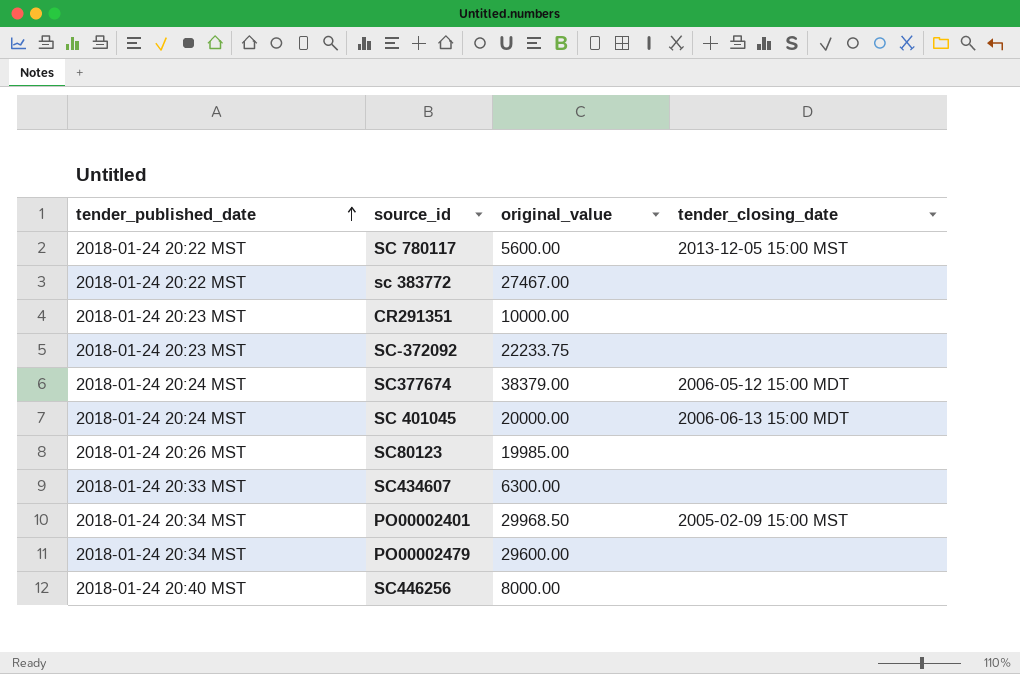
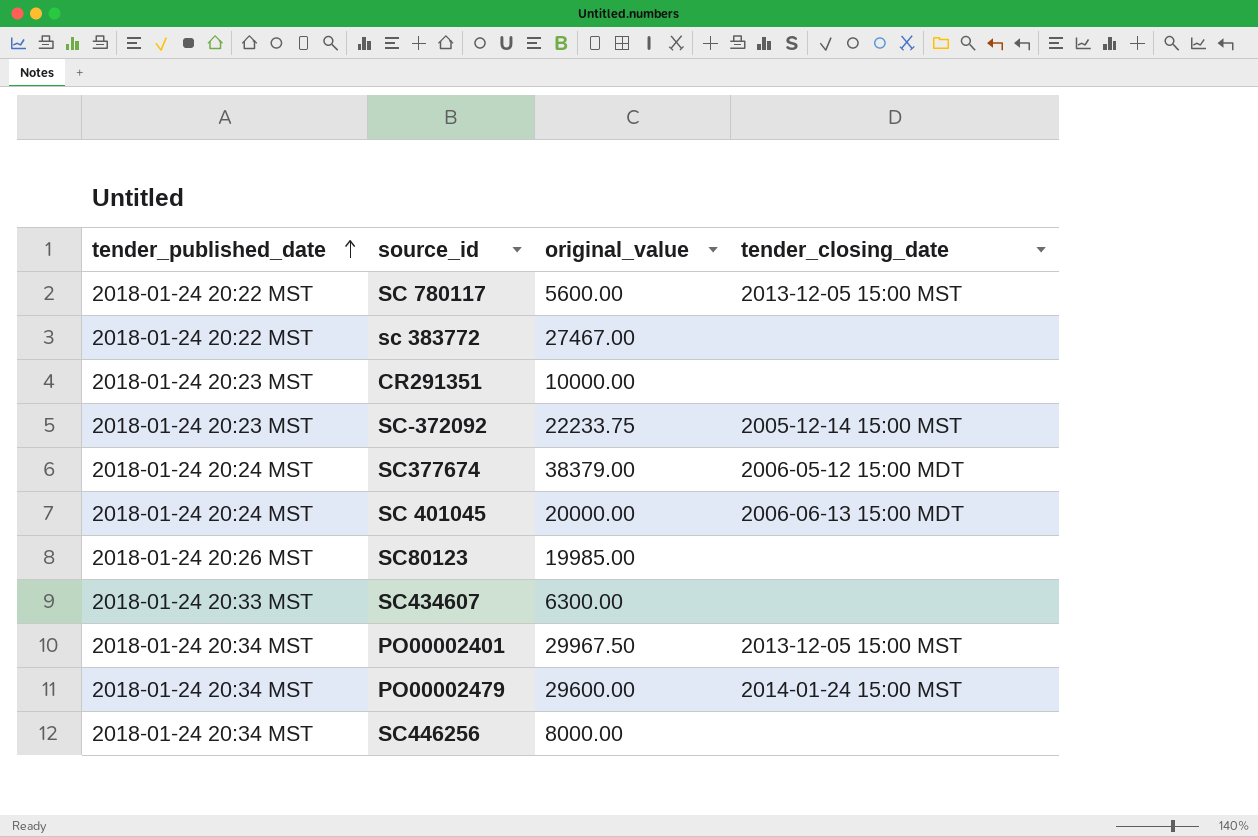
SC-372092 | tender_closing_date: none -> 2005-12-14 15:00 MST
PO00002401 | original_value: 29968.50 -> 29967.50
PO00002401 | tender_closing_date: 2005-02-09 15:00 MST -> 2013-12-05 15:00 MST
PO00002479 | tender_closing_date: none -> 2014-01-24 15:00 MST
SC446256 | tender_published_date: 2018-01-24 20:40 MST -> 2018-01-24 20:34 MST

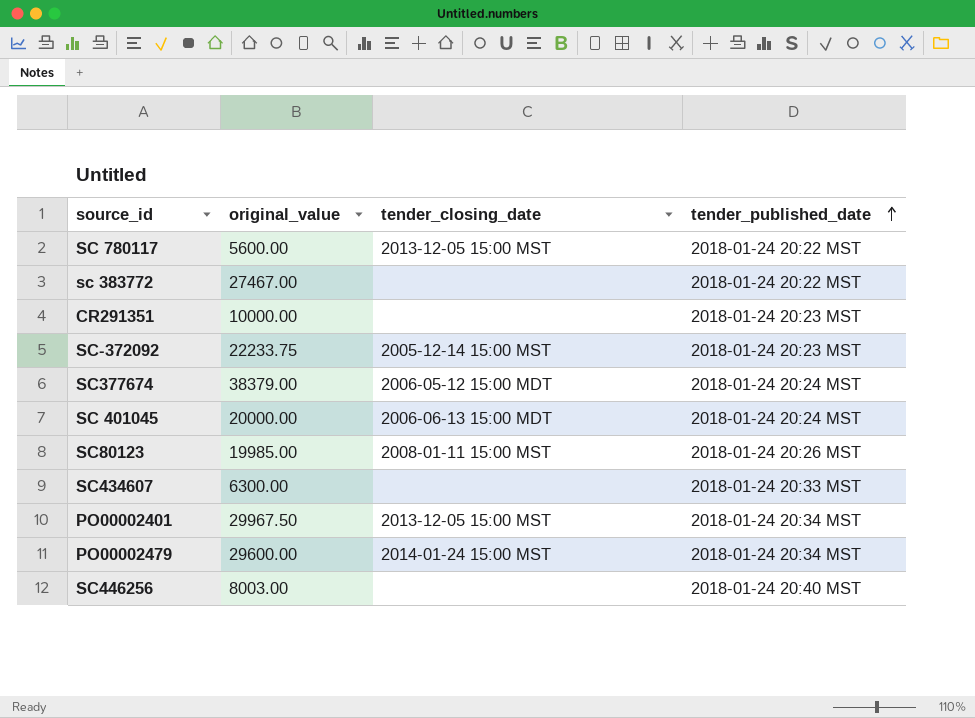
column tender_published_date | position: 1 -> 4
SC80123 | tender_closing_date: none -> 2008-01-11 15:00 MST
SC446256 | original_value: 8000.00 -> 8003.00
SC446256 | tender_published_date: 2018-01-24 20:34 MST -> 2018-01-24 20:40 MST

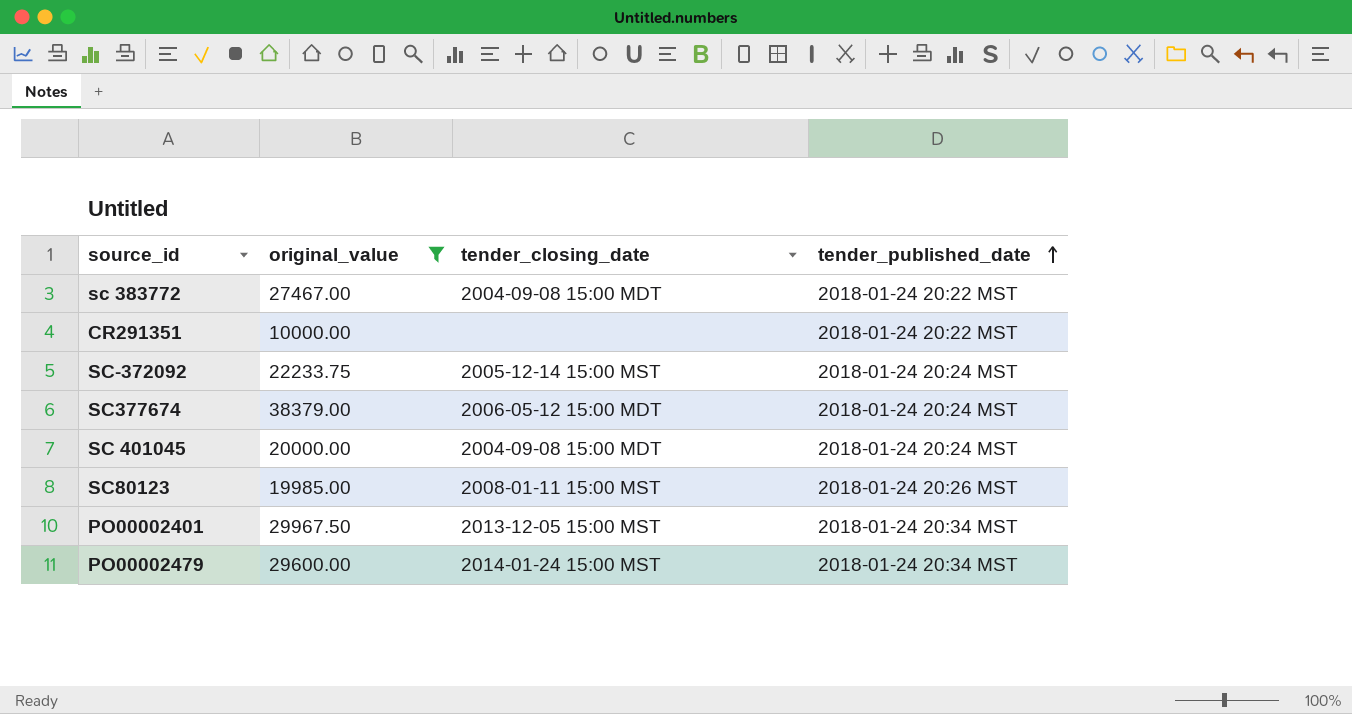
filter: none -> original_value >= 10000.00
sc 383772 | tender_closing_date: none -> 2004-09-08 15:00 MDT
CR291351 | tender_published_date: 2018-01-24 20:23 MST -> 2018-01-24 20:22 MST
SC-372092 | tender_published_date: 2018-01-24 20:23 MST -> 2018-01-24 20:24 MST
SC 401045 | tender_closing_date: 2006-06-13 15:00 MDT -> 2004-09-08 15:00 MDT

